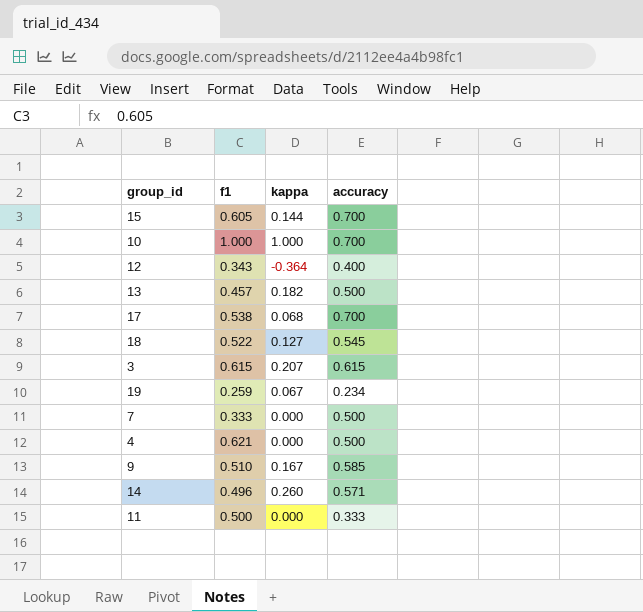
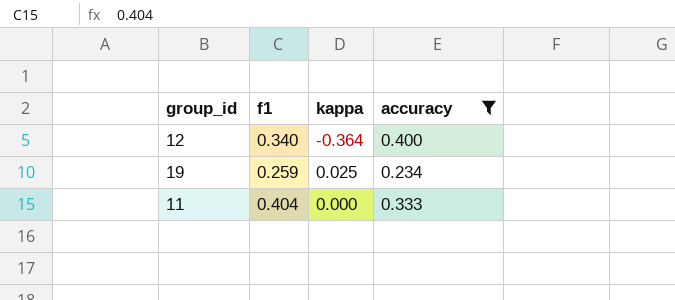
filter: none -> accuracy <= 0.400
12 | f1: 0.343 -> 0.340
19 | kappa: 0.067 -> 0.025
11 | f1: 0.500 -> 0.404

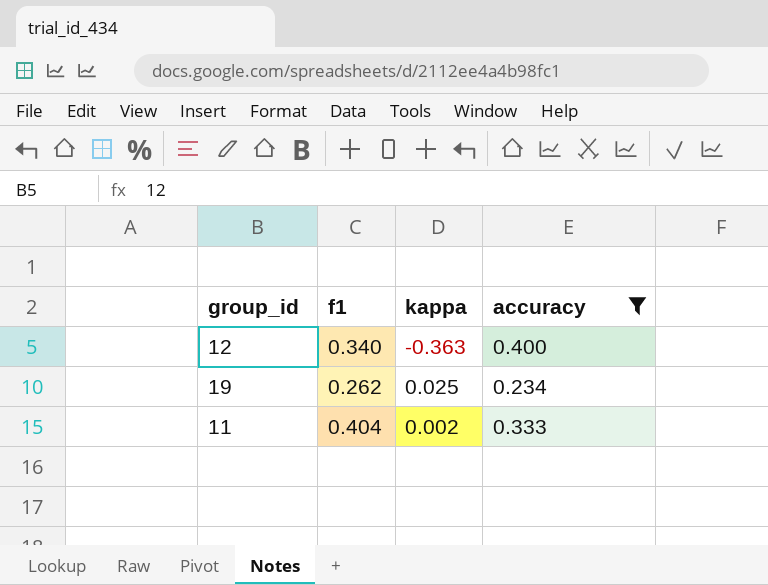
12 | kappa: -0.364 -> -0.363
19 | f1: 0.259 -> 0.262
11 | kappa: 0.000 -> 0.002

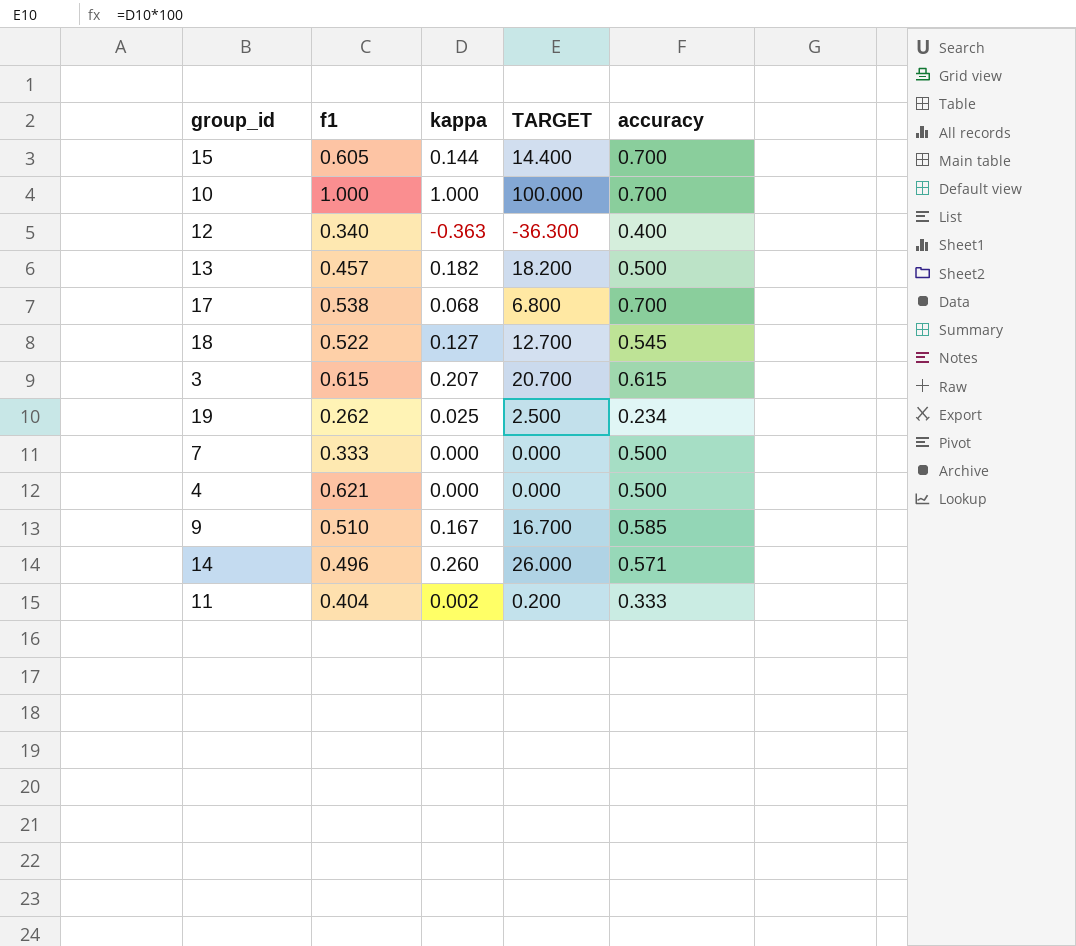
filter: accuracy <= 0.400 -> none
column TARGET | formula: none -> [kappa] * 100

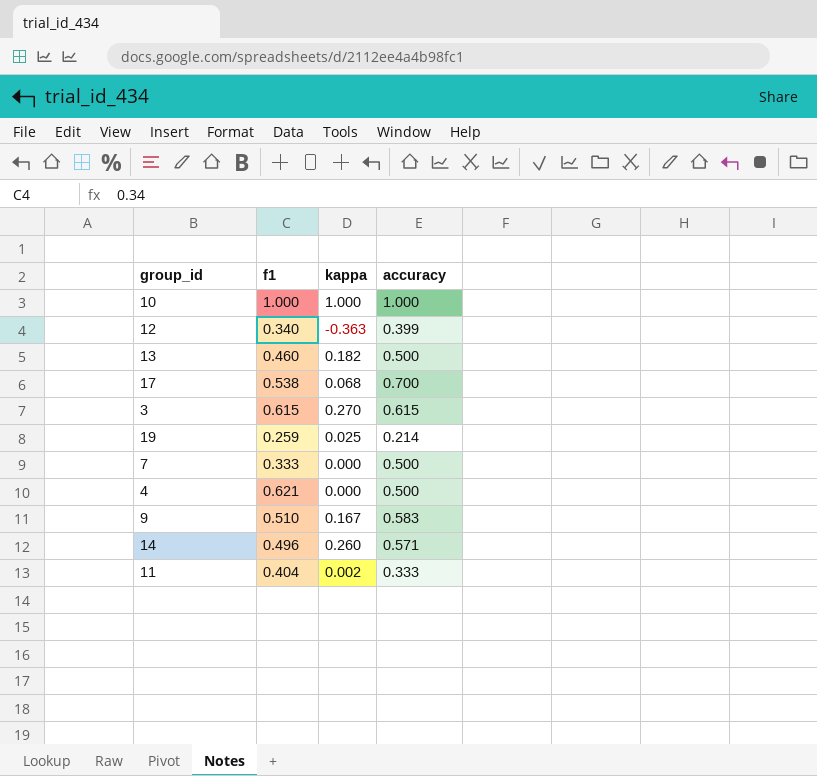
column TARGET | formula: [kappa] * 100 -> none
row 15: 0.605 | 0.144 | 14.400 | 0.700 -> none
row 18: 0.522 | 0.127 | 12.700 | 0.545 -> none
10 | accuracy: 0.700 -> 1.000
12 | accuracy: 0.400 -> 0.399
13 | f1: 0.457 -> 0.460
3 | kappa: 0.207 -> 0.270
19 | f1: 0.262 -> 0.259
19 | accuracy: 0.234 -> 0.214
9 | accuracy: 0.585 -> 0.583

